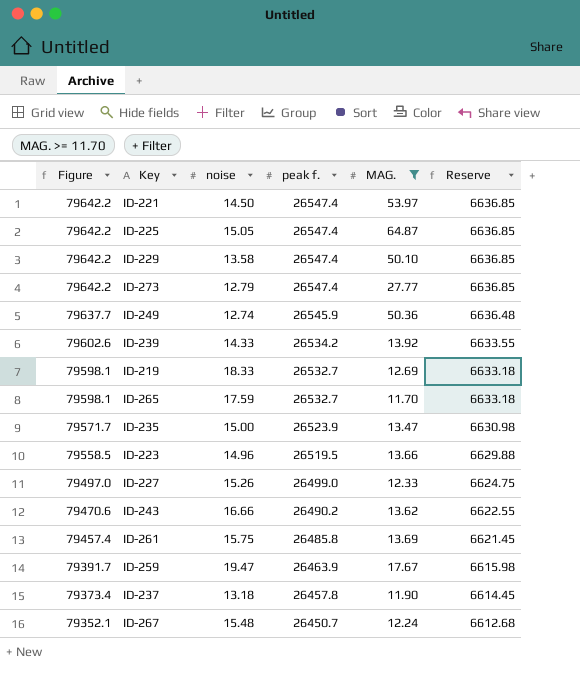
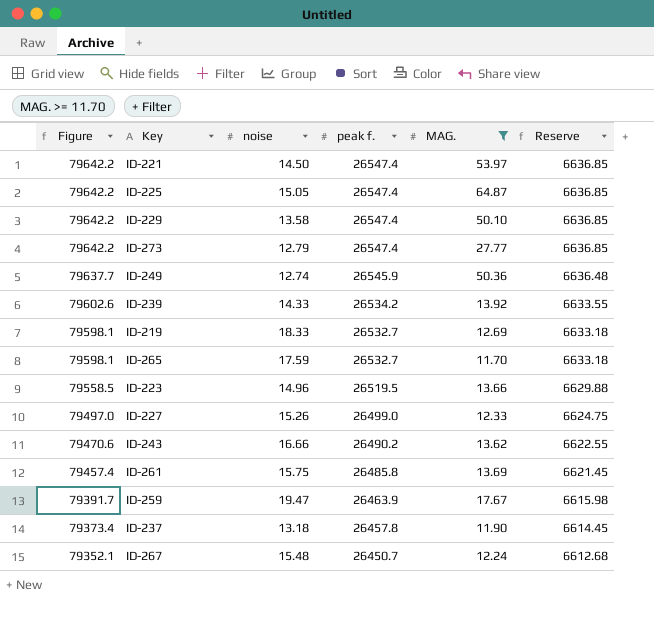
row ID-235: 79571.7 | 15.00 | 26523.9 | 13.47 | 6630.98 -> none

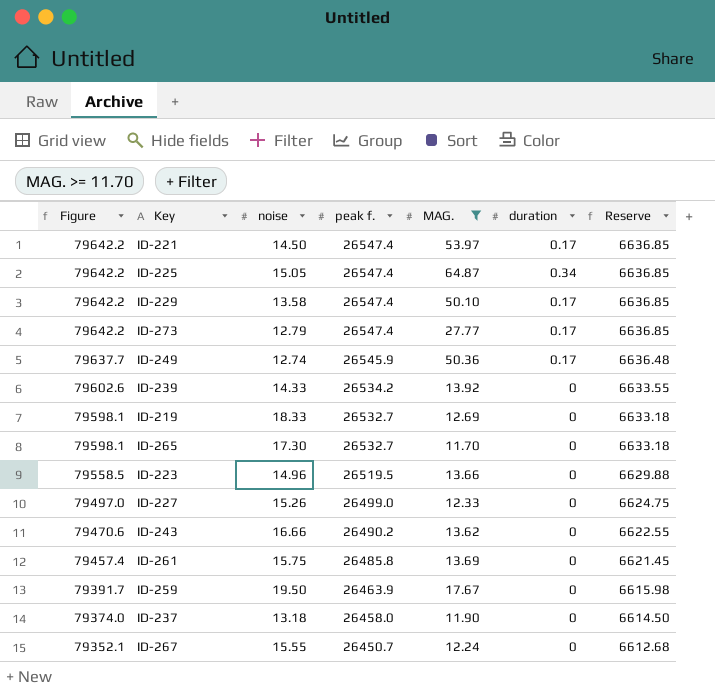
column duration | position: none -> 6
ID-265 | noise: 17.59 -> 17.30
ID-259 | noise: 19.47 -> 19.50
ID-237 | Figure: 79373.4 -> 79374.0
ID-237 | peak f.: 26457.8 -> 26458.0
ID-237 | Reserve: 6614.45 -> 6614.50
ID-267 | noise: 15.48 -> 15.55

